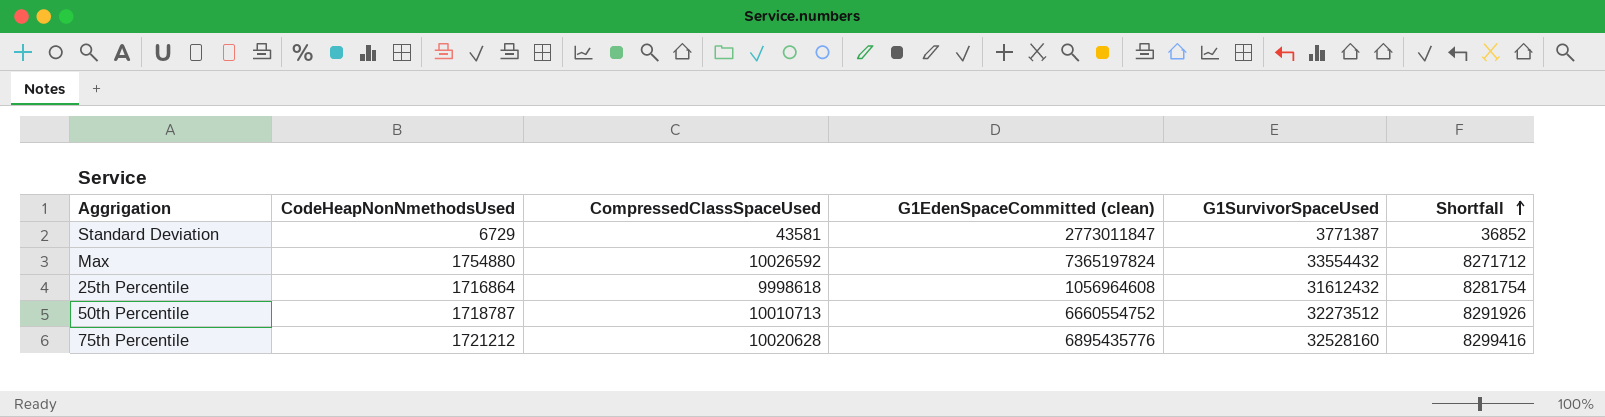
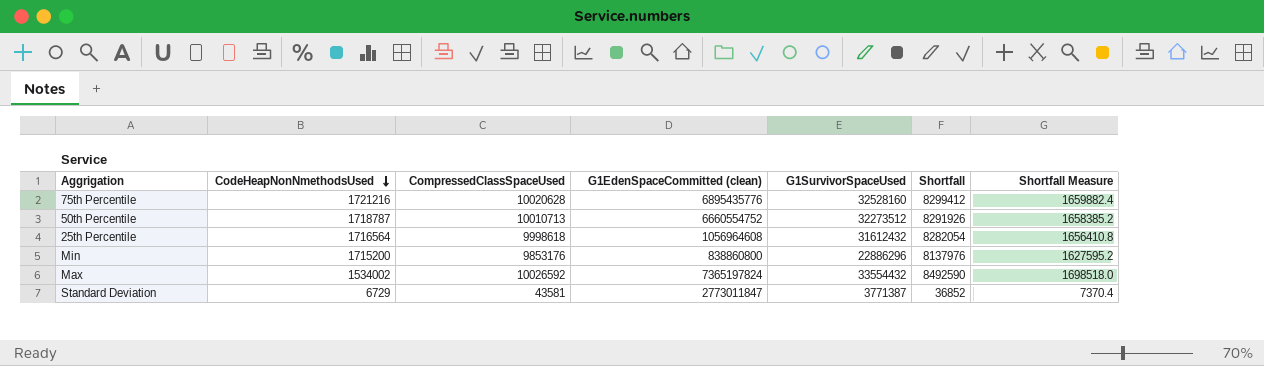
row order: Shortfall ascending -> CodeHeapNonNmethodsUsed descending
column Shortfall Measure | formula: none -> [Shortfall] * 0.2
75th Percentile | CodeHeapNonNmethodsUsed: 1721212 -> 1721216
75th Percentile | Shortfall: 8299416 -> 8299412
25th Percentile | CodeHeapNonNmethodsUsed: 1716864 -> 1716564
25th Percentile | Shortfall: 8281754 -> 8282054
row Min: none -> 1715200 | 9853176 | 838860800 | 22886296 | 8137976 | 1627595.2
Max | CodeHeapNonNmethodsUsed: 1754880 -> 1534002
Max | Shortfall: 8271712 -> 8492590

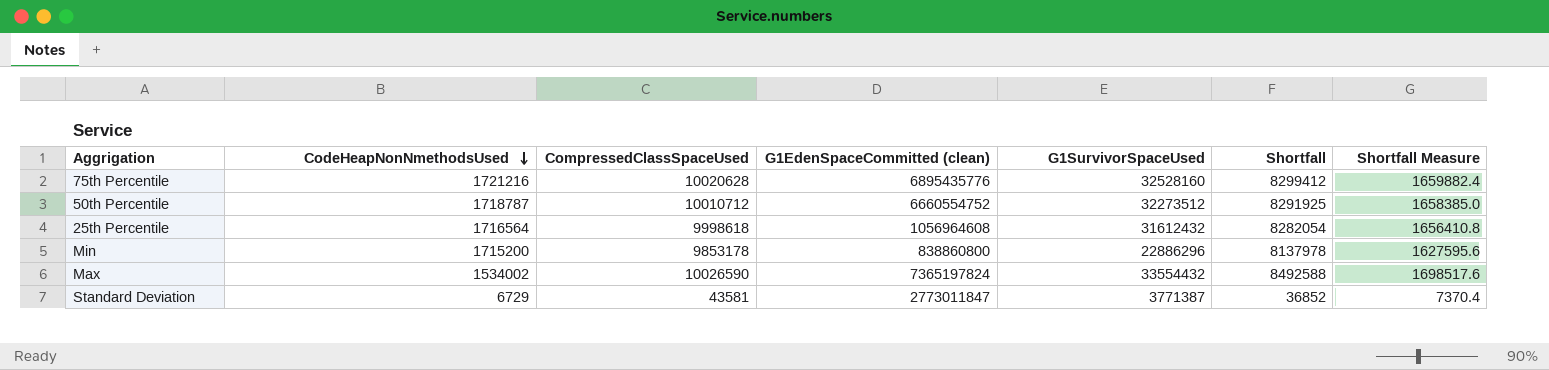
50th Percentile | CompressedClassSpaceUsed: 10010713 -> 10010712
50th Percentile | Shortfall: 8291926 -> 8291925
50th Percentile | Shortfall Measure: 1658385.2 -> 1658385.0
Min | CompressedClassSpaceUsed: 9853176 -> 9853178
Min | Shortfall: 8137976 -> 8137978
Min | Shortfall Measure: 1627595.2 -> 1627595.6
Max | CompressedClassSpaceUsed: 10026592 -> 10026590
Max | Shortfall: 8492590 -> 8492588
Max | Shortfall Measure: 1698518.0 -> 1698517.6

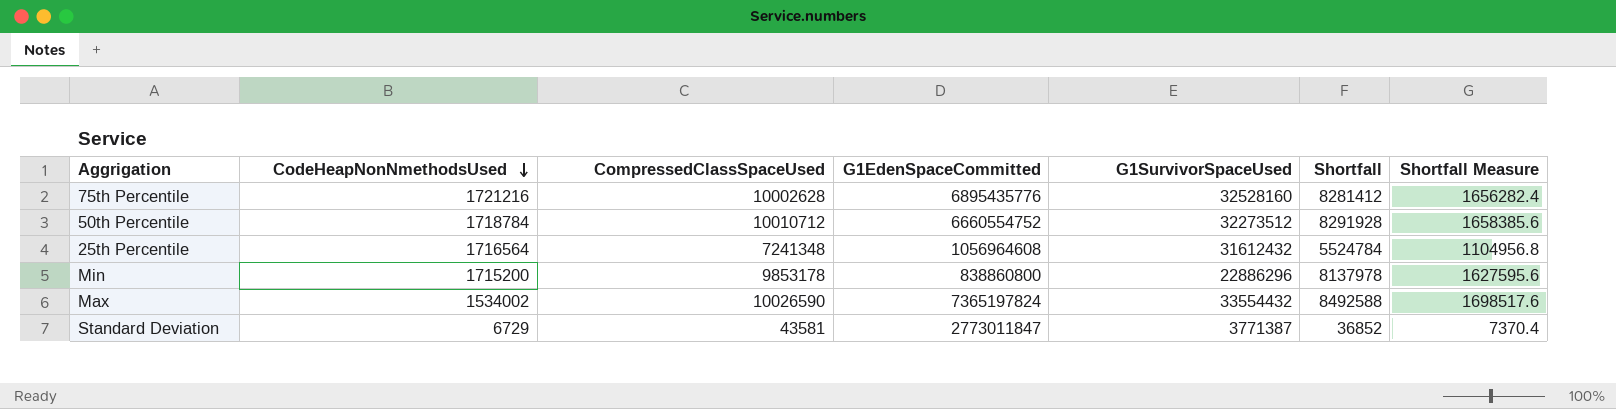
column name: G1EdenSpaceCommitted (clean) -> G1EdenSpaceCommitted
75th Percentile | CompressedClassSpaceUsed: 10020628 -> 10002628
75th Percentile | Shortfall: 8299412 -> 8281412
75th Percentile | Shortfall Measure: 1659882.4 -> 1656282.4
50th Percentile | CodeHeapNonNmethodsUsed: 1718787 -> 1718784
50th Percentile | Shortfall: 8291925 -> 8291928
50th Percentile | Shortfall Measure: 1658385.0 -> 1658385.6
25th Percentile | CompressedClassSpaceUsed: 9998618 -> 7241348
25th Percentile | Shortfall: 8282054 -> 5524784
25th Percentile | Shortfall Measure: 1656410.8 -> 1104956.8

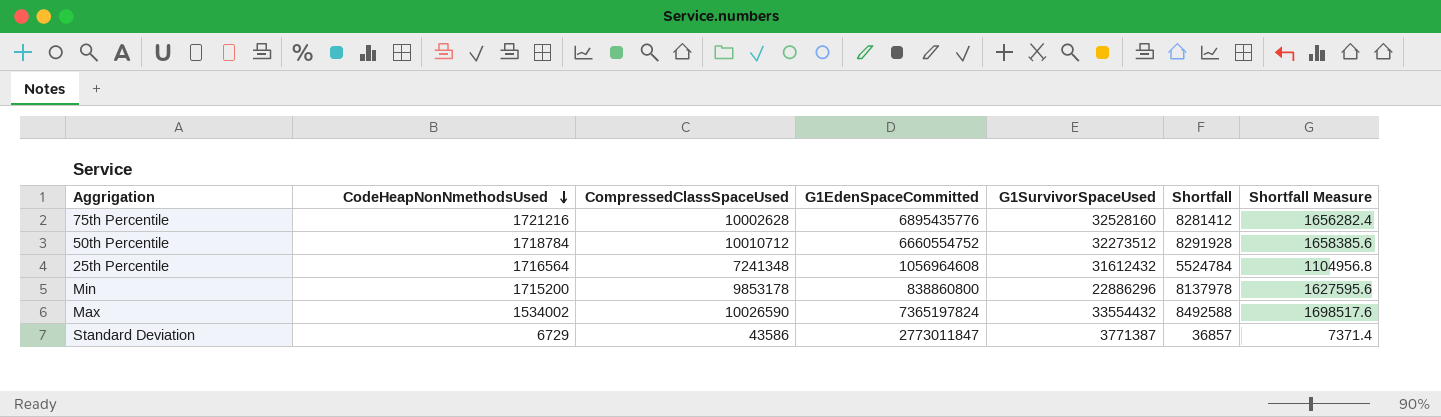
Standard Deviation | CompressedClassSpaceUsed: 43581 -> 43586
Standard Deviation | Shortfall: 36852 -> 36857
Standard Deviation | Shortfall Measure: 7370.4 -> 7371.4

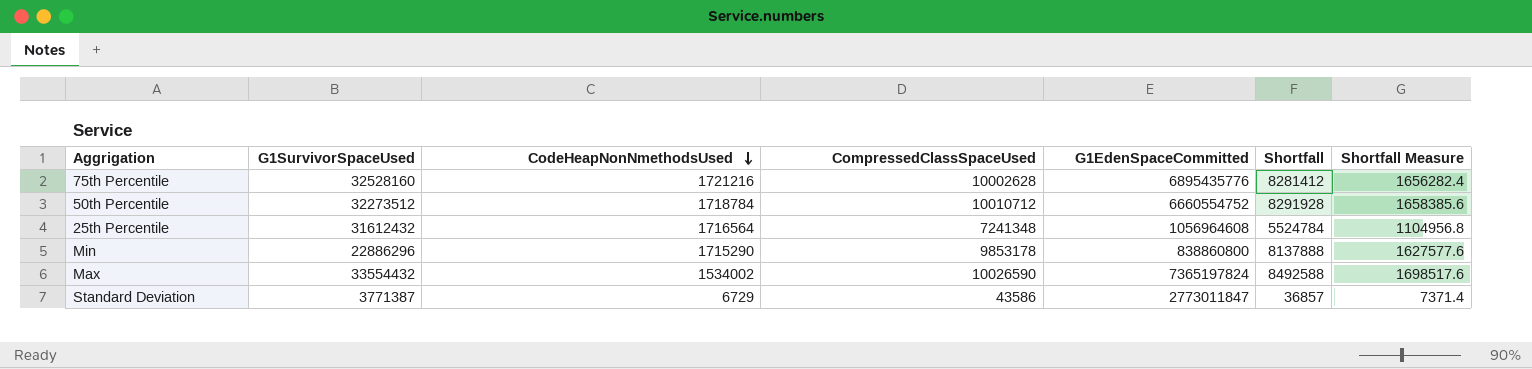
column G1SurvivorSpaceUsed | position: 5 -> 2
Min | CodeHeapNonNmethodsUsed: 1715200 -> 1715290
Min | Shortfall: 8137978 -> 8137888
Min | Shortfall Measure: 1627595.6 -> 1627577.6

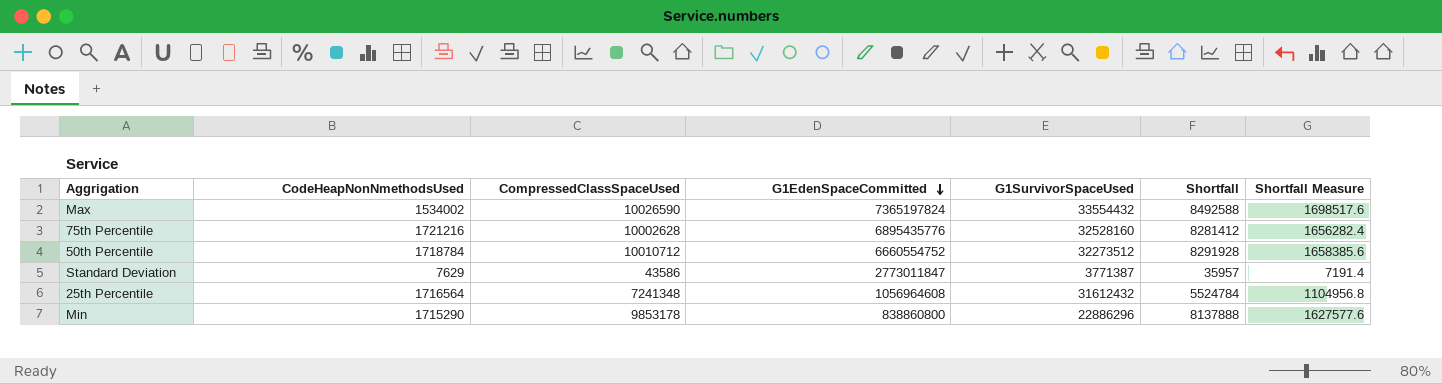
row order: CodeHeapNonNmethodsUsed descending -> G1EdenSpaceCommitted descending
column G1SurvivorSpaceUsed | position: 2 -> 5
Standard Deviation | CodeHeapNonNmethodsUsed: 6729 -> 7629
Standard Deviation | Shortfall: 36857 -> 35957
Standard Deviation | Shortfall Measure: 7371.4 -> 7191.4

